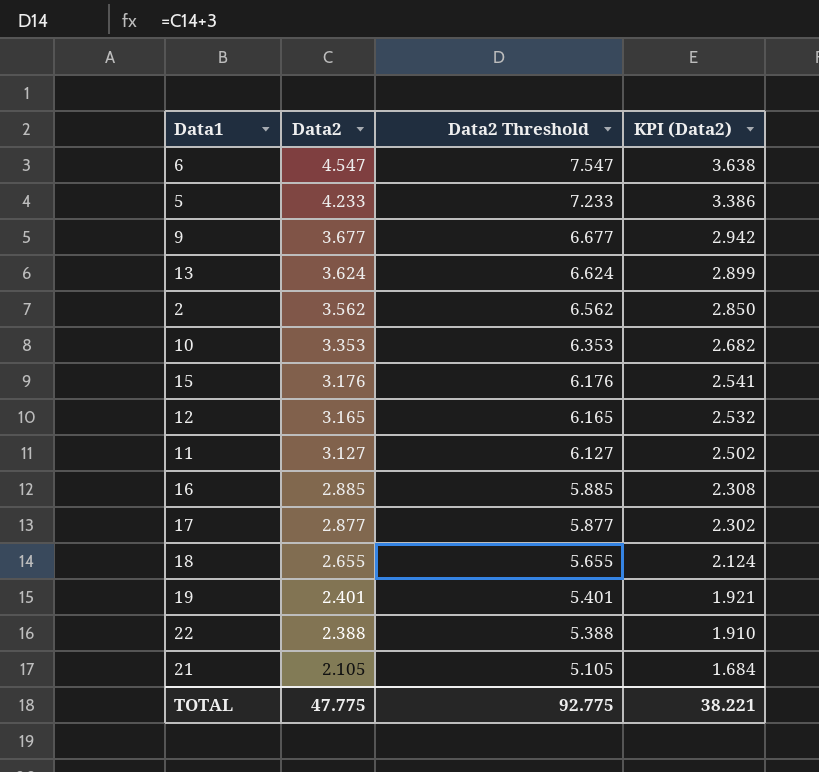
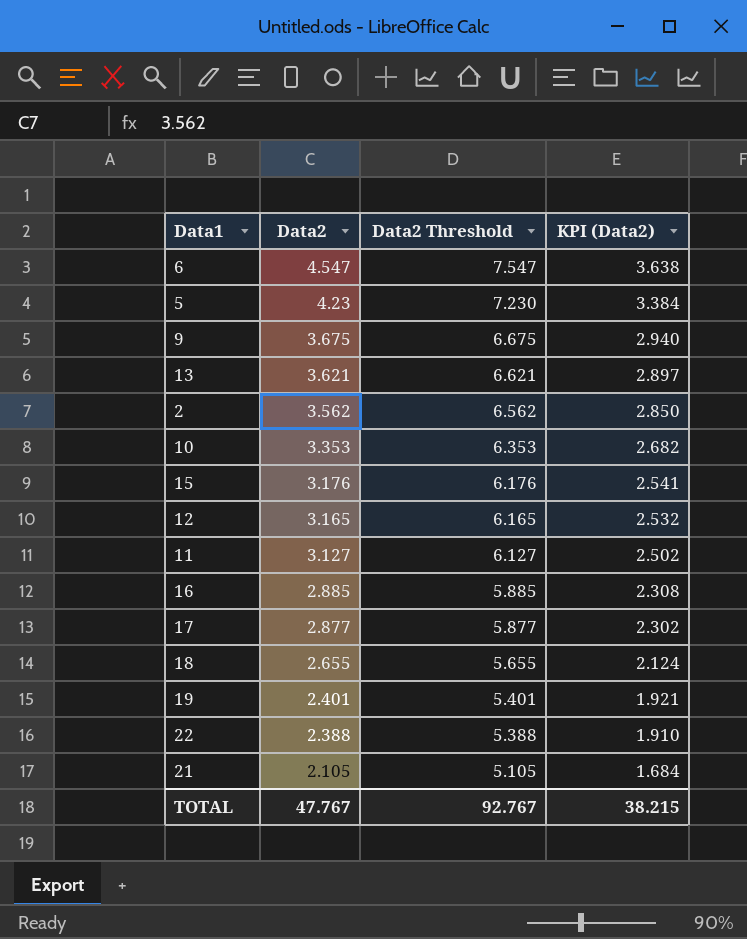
5 | Data2: 4.233 -> 4.23
5 | Data2 Threshold: 7.233 -> 7.230
5 | KPI (Data2): 3.386 -> 3.384
9 | Data2: 3.677 -> 3.675
9 | Data2 Threshold: 6.677 -> 6.675
9 | KPI (Data2): 2.942 -> 2.940
13 | Data2: 3.624 -> 3.621
13 | Data2 Threshold: 6.624 -> 6.621
13 | KPI (Data2): 2.899 -> 2.897
TOTAL | Data2: 47.775 -> 47.767
TOTAL | Data2 Threshold: 92.775 -> 92.767
TOTAL | KPI (Data2): 38.221 -> 38.215

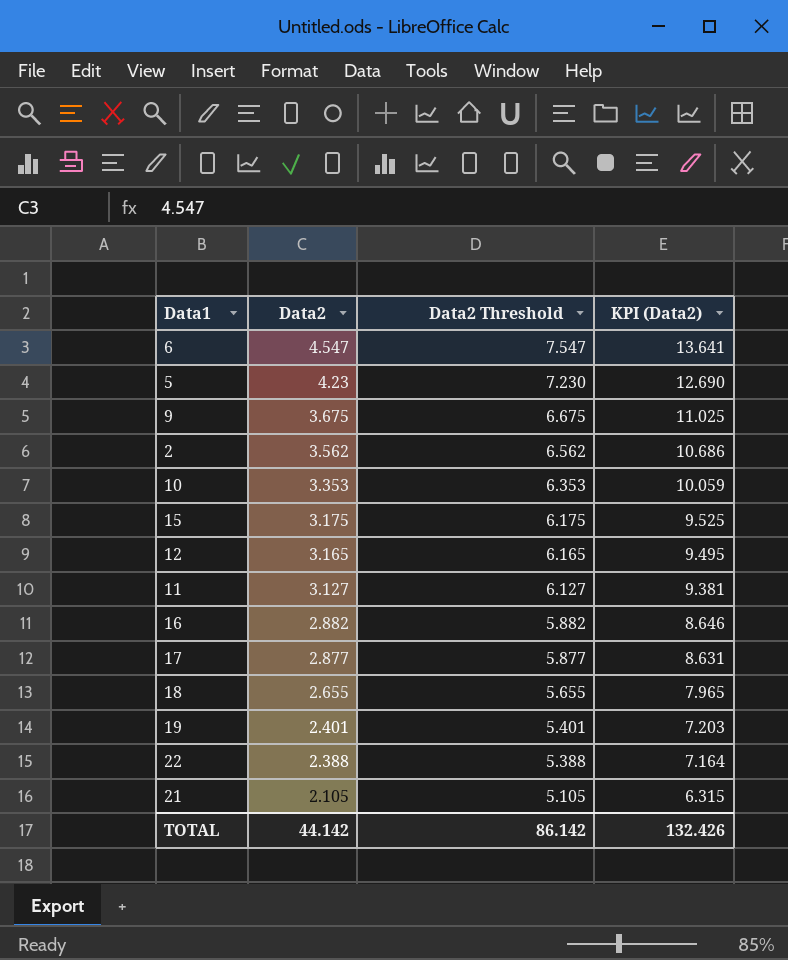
column KPI (Data2) | formula: [Data2] * 0.8 -> [Data2] * 3
row 13: 3.621 | 6.621 | 2.897 -> none
15 | Data2: 3.176 -> 3.175
15 | Data2 Threshold: 6.176 -> 6.175
16 | Data2: 2.885 -> 2.882
16 | Data2 Threshold: 5.885 -> 5.882
TOTAL | Data2: 47.767 -> 44.142
TOTAL | Data2 Threshold: 92.767 -> 86.142
TOTAL | KPI (Data2): 38.215 -> 132.426

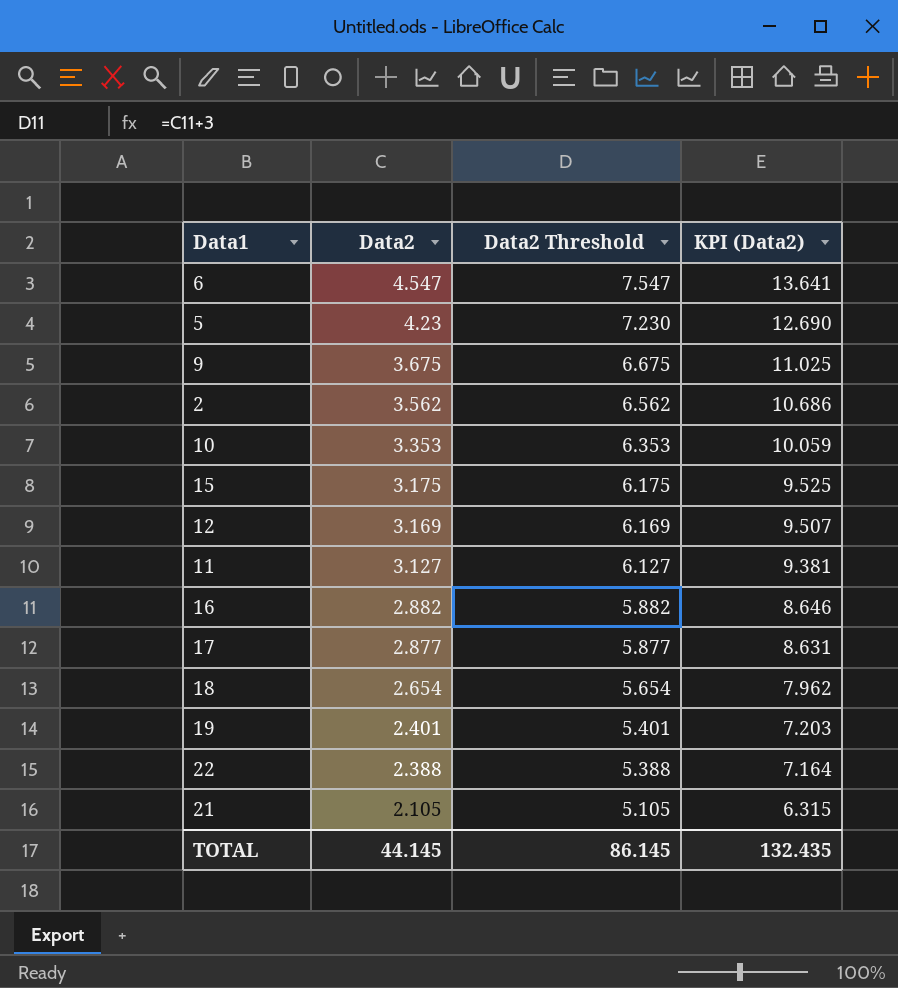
12 | Data2: 3.165 -> 3.169
12 | Data2 Threshold: 6.165 -> 6.169
12 | KPI (Data2): 9.495 -> 9.507
18 | Data2: 2.655 -> 2.654
18 | Data2 Threshold: 5.655 -> 5.654
18 | KPI (Data2): 7.965 -> 7.962
TOTAL | Data2: 44.142 -> 44.145
TOTAL | Data2 Threshold: 86.142 -> 86.145
TOTAL | KPI (Data2): 132.426 -> 132.435

